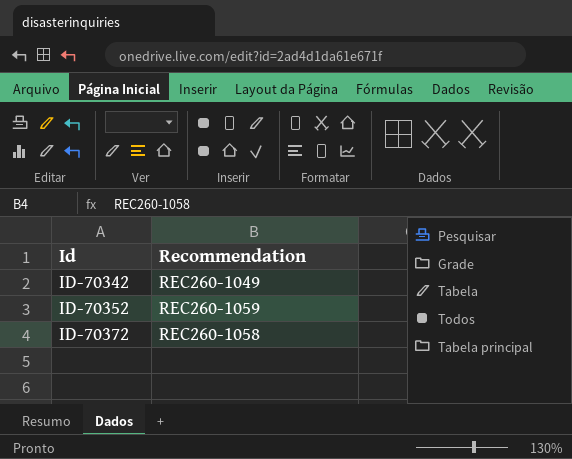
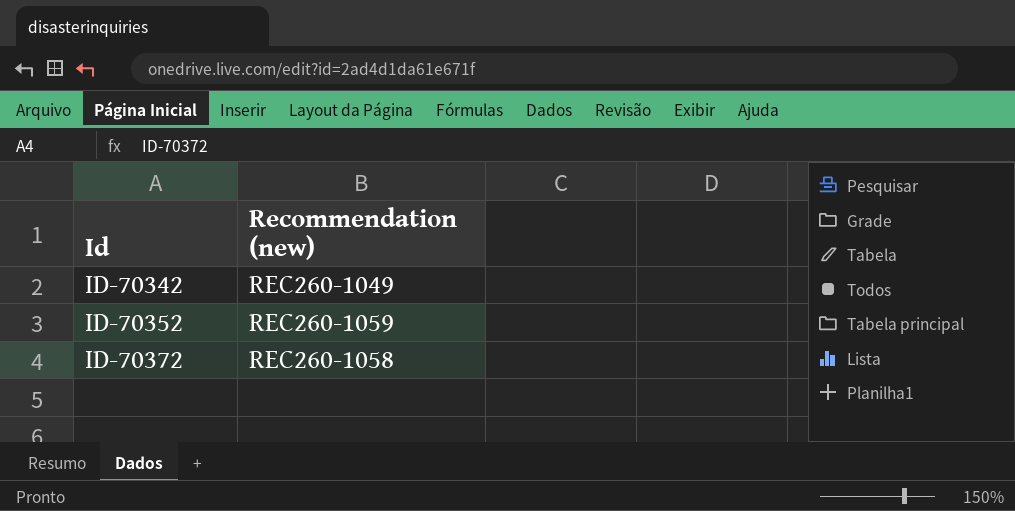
column name: Recommendation -> Recommendation (new)

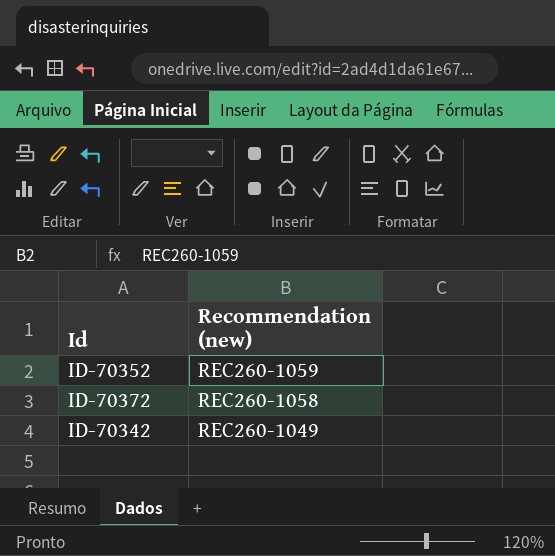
row order: Id ascending -> Recommendation (new) descending

